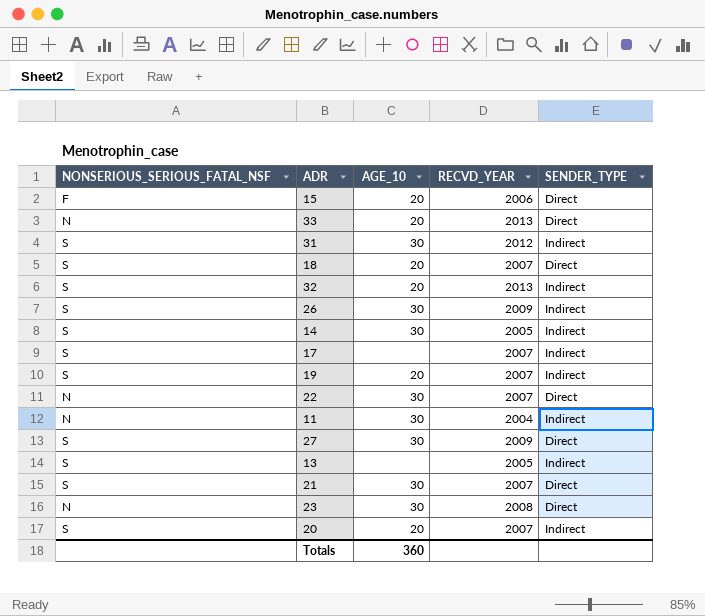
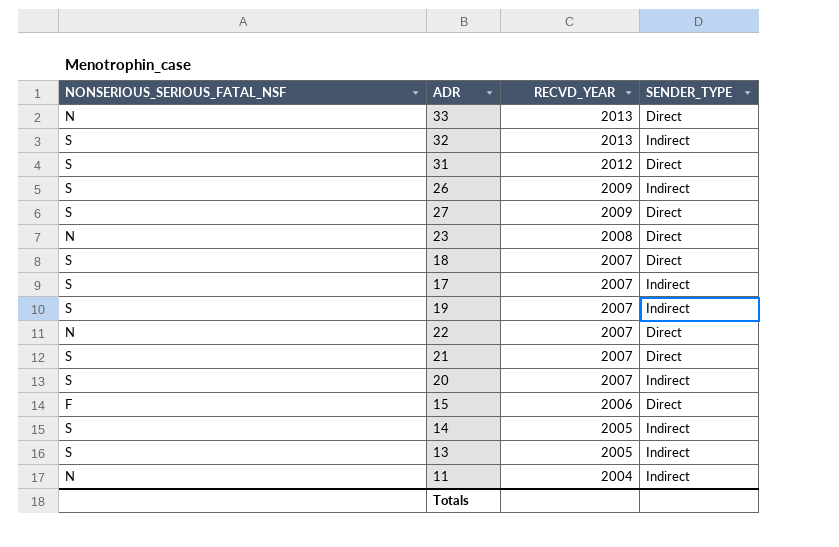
row order: none -> RECVD_YEAR descending
column AGE_10 | position: 3 -> none
31 | SENDER_TYPE: Indirect -> Direct

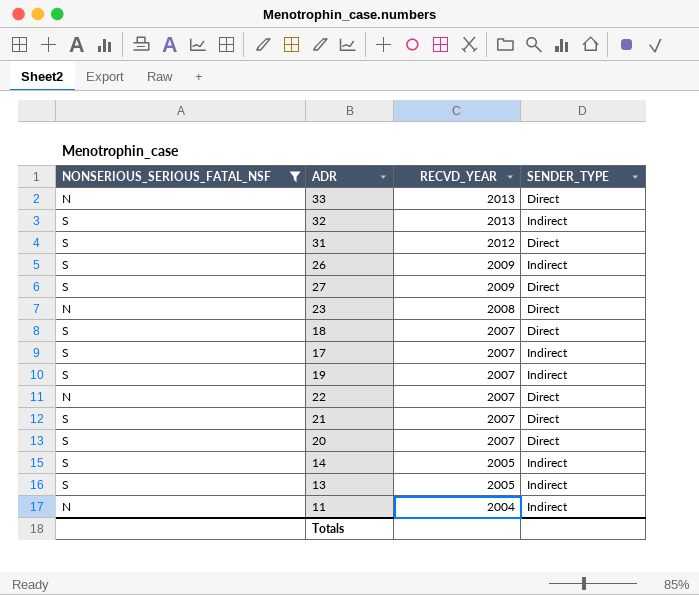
filter: none -> NONSERIOUS_SERIOUS_FATAL_NSF != F
20 | SENDER_TYPE: Indirect -> Direct

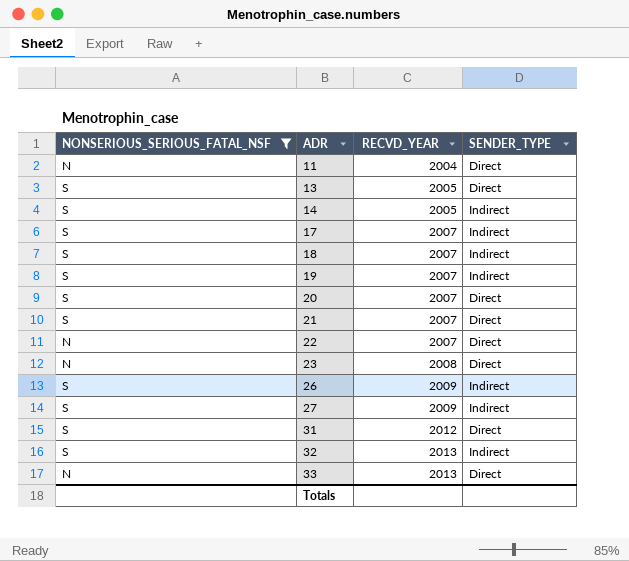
row order: RECVD_YEAR descending -> ADR ascending
11 | SENDER_TYPE: Indirect -> Direct
13 | SENDER_TYPE: Indirect -> Direct
18 | SENDER_TYPE: Direct -> Indirect
27 | SENDER_TYPE: Direct -> Indirect

